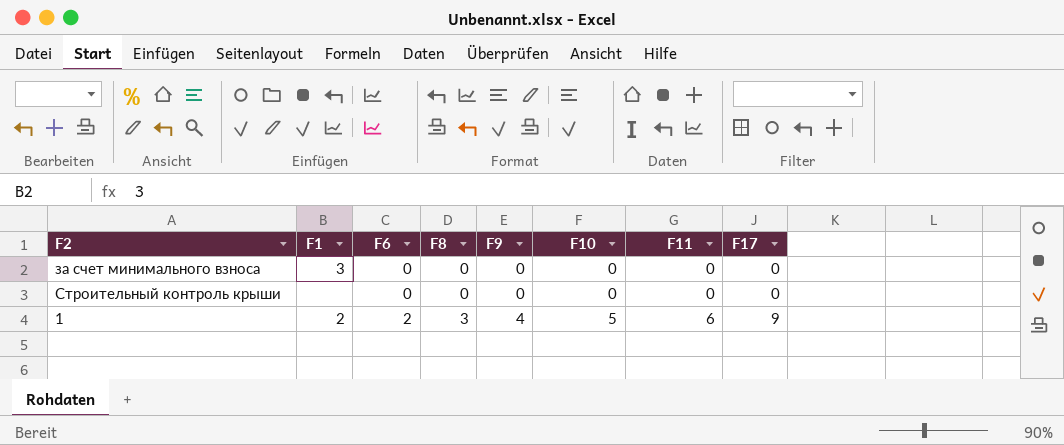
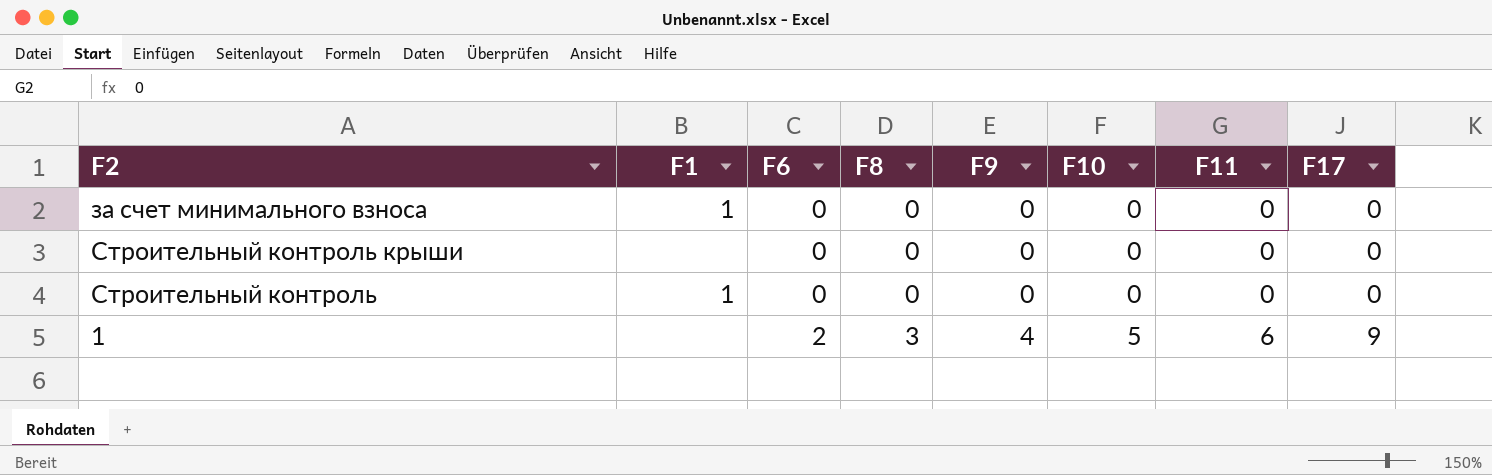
за счет минимального взноса | F1: 3 -> 1
row Строительный контроль: none -> 1 | 0 | 0 | 0 | 0 | 0 | 0
1 | F1: 2 -> none

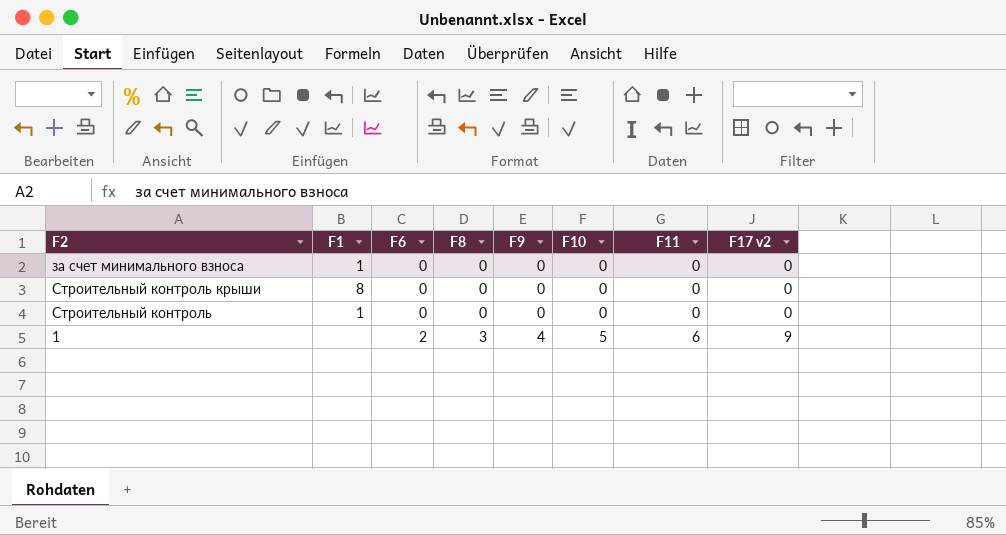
column name: F17 -> F17 v2
Строительный контроль крыши | F1: none -> 8

